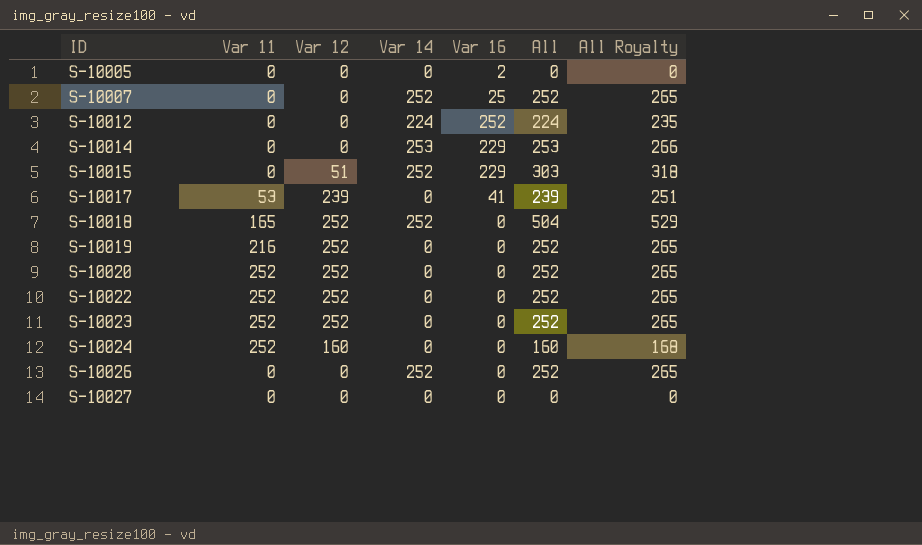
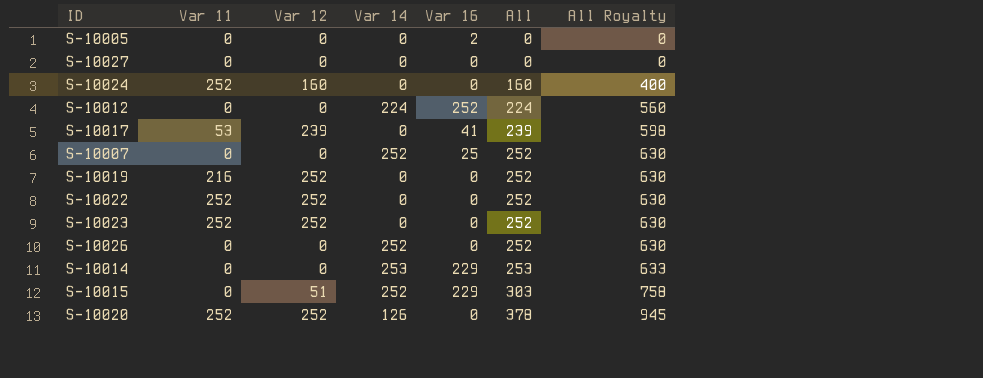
row order: ID ascending -> All ascending
column All Royalty | formula: [All] * 1.05 -> [All] * 2.5
row S-10018: 165 | 252 | 252 | 0 | 504 | 529 -> none
S-10020 | Var 14: 0 -> 126
S-10020 | All: 252 -> 378

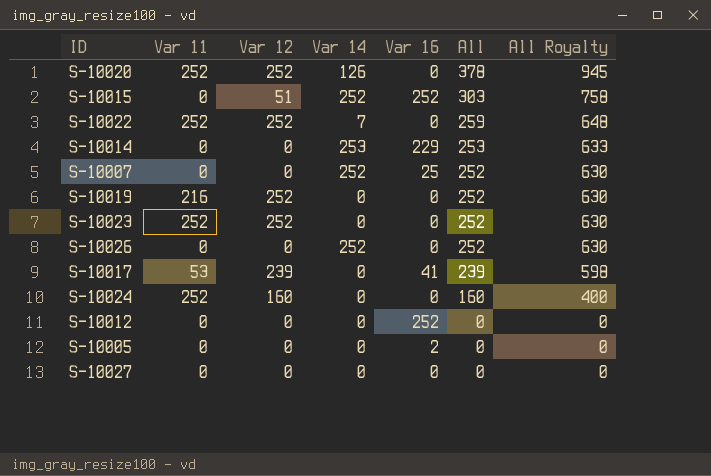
row order: All ascending -> All descending
S-10015 | Var 16: 229 -> 252
S-10022 | Var 14: 0 -> 7
S-10022 | All: 252 -> 259
S-10022 | All Royalty: 630 -> 648
S-10012 | Var 14: 224 -> 0
S-10012 | All: 224 -> 0
S-10012 | All Royalty: 560 -> 0

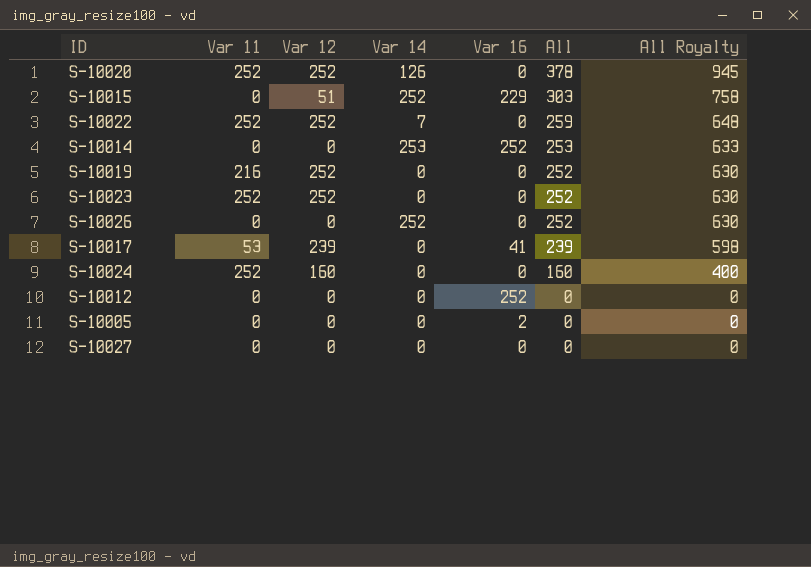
row S-10007: 0 | 0 | 252 | 25 | 252 | 630 -> none
S-10015 | Var 16: 252 -> 229
S-10014 | Var 16: 229 -> 252

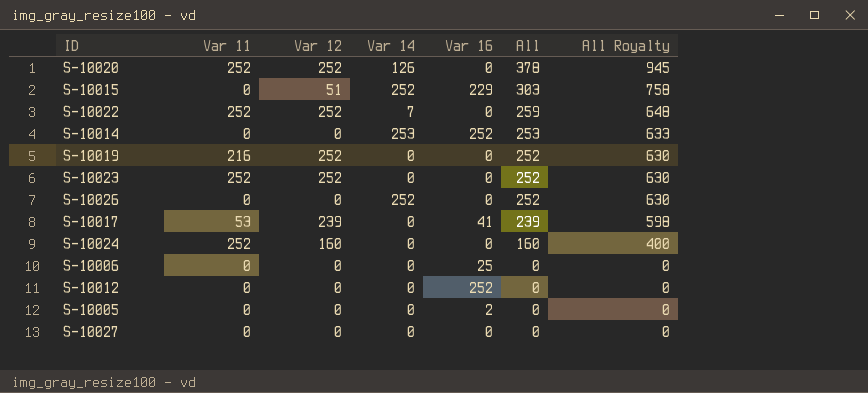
row S-10006: none -> 0 | 0 | 0 | 25 | 0 | 0

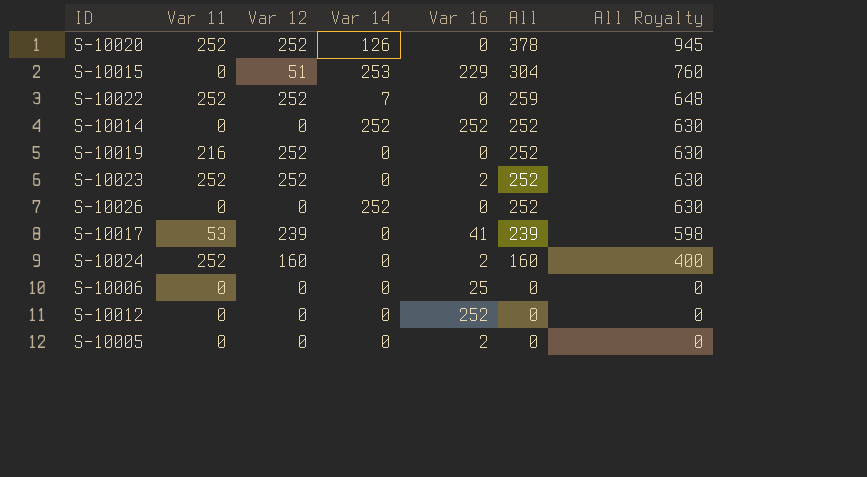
row S-10027: 0 | 0 | 0 | 0 | 0 | 0 -> none
S-10015 | Var 14: 252 -> 253
S-10015 | All: 303 -> 304
S-10015 | All Royalty: 758 -> 760
S-10014 | Var 14: 253 -> 252
S-10014 | All: 253 -> 252
S-10014 | All Royalty: 633 -> 630
S-10023 | Var 16: 0 -> 2
S-10024 | Var 16: 0 -> 2

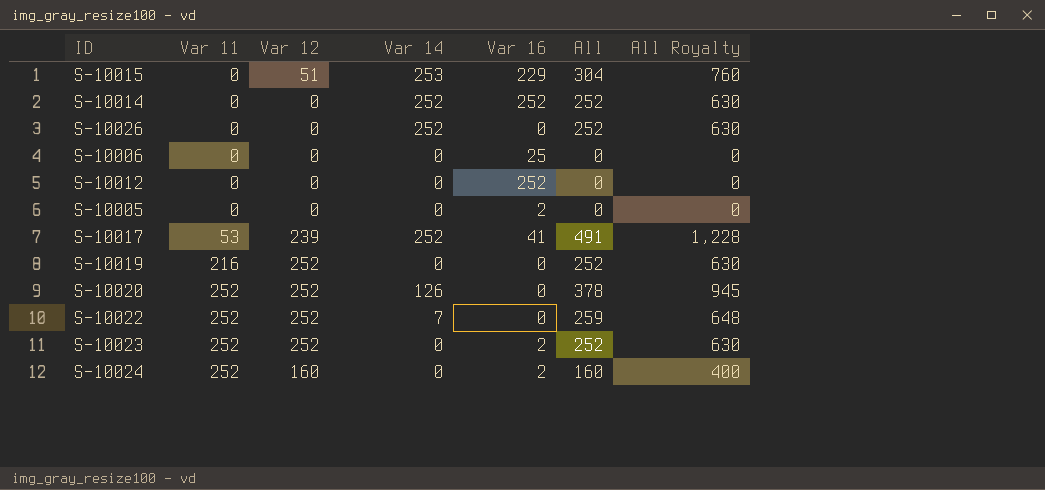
row order: All descending -> Var 11 ascending
S-10017 | Var 14: 0 -> 252
S-10017 | All: 239 -> 491
S-10017 | All Royalty: 598 -> 1,228

